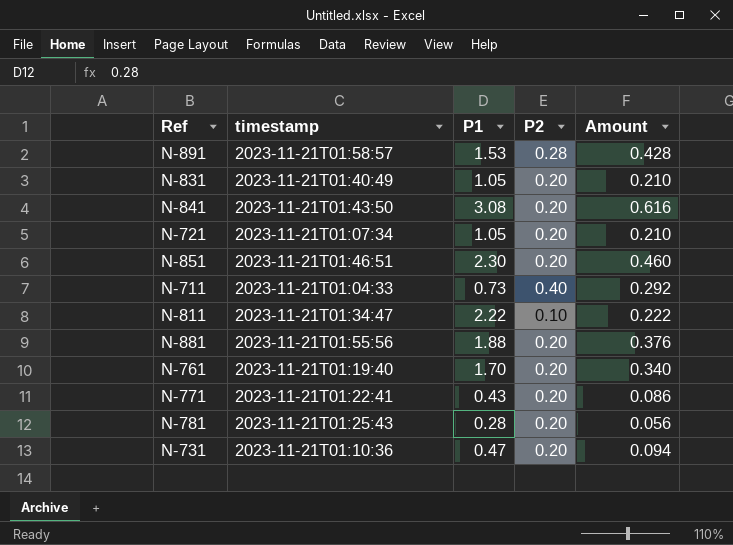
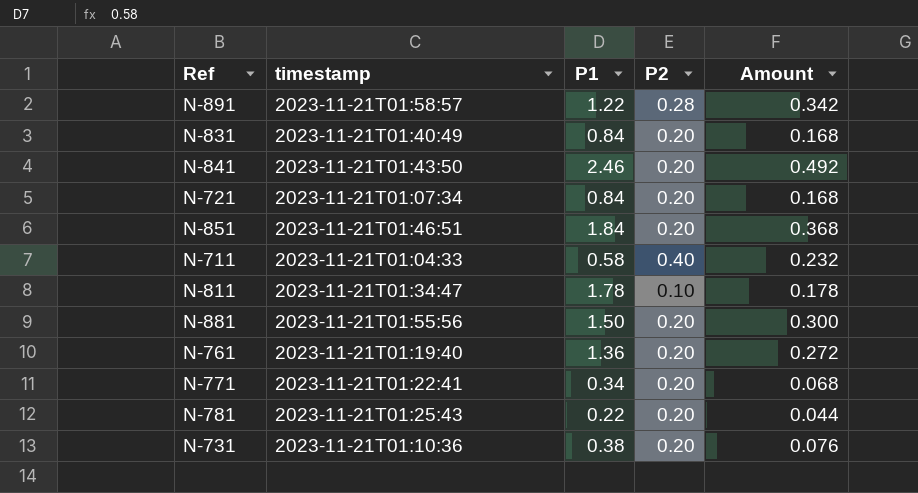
N-891 | P1: 1.53 -> 1.22
N-891 | Amount: 0.428 -> 0.342
N-831 | P1: 1.05 -> 0.84
N-831 | Amount: 0.210 -> 0.168
N-841 | P1: 3.08 -> 2.46
N-841 | Amount: 0.616 -> 0.492
N-721 | P1: 1.05 -> 0.84
N-721 | Amount: 0.210 -> 0.168
N-851 | P1: 2.30 -> 1.84
N-851 | Amount: 0.460 -> 0.368
N-711 | P1: 0.73 -> 0.58
N-711 | Amount: 0.292 -> 0.232
N-811 | P1: 2.22 -> 1.78
N-811 | Amount: 0.222 -> 0.178
N-881 | P1: 1.88 -> 1.50
N-881 | Amount: 0.376 -> 0.300
N-761 | P1: 1.70 -> 1.36
N-761 | Amount: 0.340 -> 0.272
N-771 | P1: 0.43 -> 0.34
N-771 | Amount: 0.086 -> 0.068
N-781 | P1: 0.28 -> 0.22
N-781 | Amount: 0.056 -> 0.044
N-731 | P1: 0.47 -> 0.38
N-731 | Amount: 0.094 -> 0.076

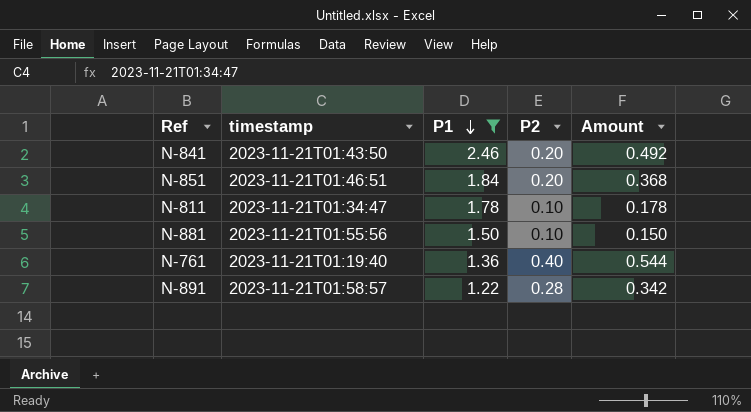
filter: none -> P1 >= 1.22
row order: none -> P1 descending
N-881 | P2: 0.20 -> 0.10
N-881 | Amount: 0.300 -> 0.150
N-761 | P2: 0.20 -> 0.40
N-761 | Amount: 0.272 -> 0.544

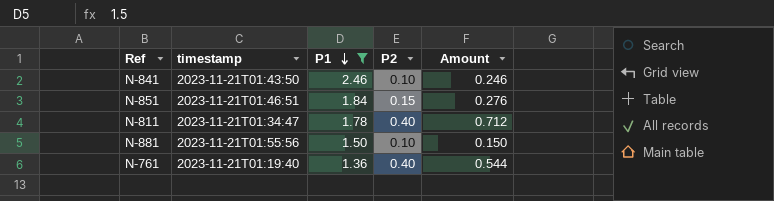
row N-891: 2023-11-21T01:58:57 | 1.22 | 0.28 | 0.342 -> none
N-841 | P2: 0.20 -> 0.10
N-841 | Amount: 0.492 -> 0.246
N-851 | P2: 0.20 -> 0.15
N-851 | Amount: 0.368 -> 0.276
N-811 | P2: 0.10 -> 0.40
N-811 | Amount: 0.178 -> 0.712

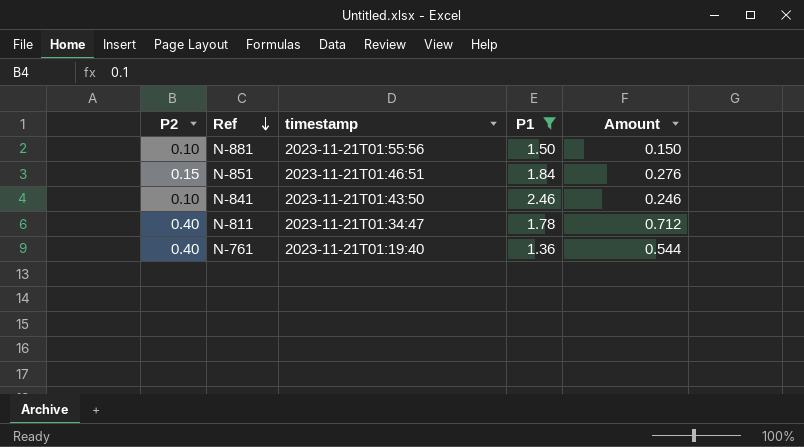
row order: P1 descending -> Ref descending
column P2 | position: 4 -> 1

